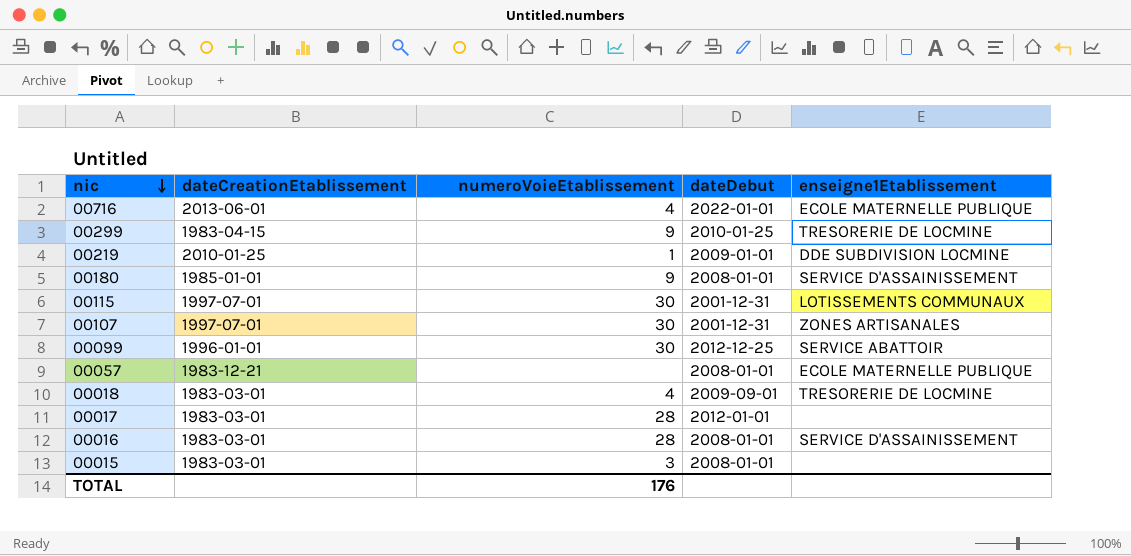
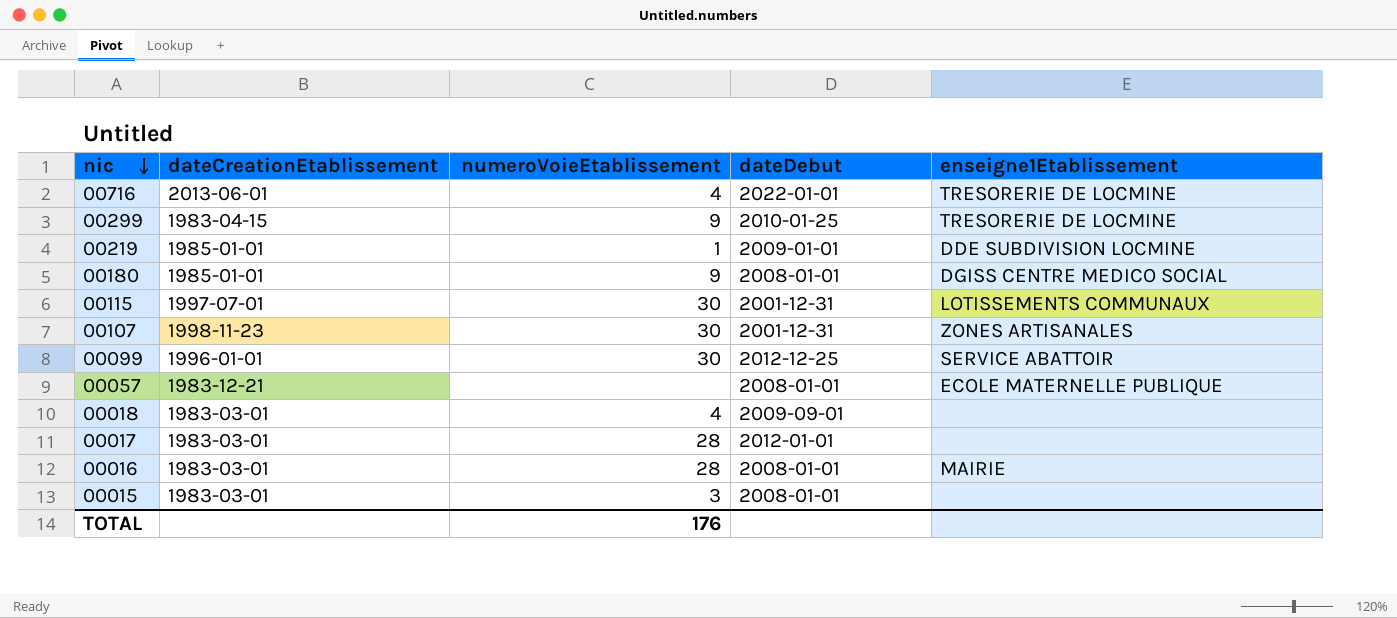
00716 | enseigne1Etablissement: ECOLE MATERNELLE PUBLIQUE -> TRESORERIE DE LOCMINE
00219 | dateCreationEtablissement: 2010-01-25 -> 1985-01-01
00180 | enseigne1Etablissement: SERVICE D'ASSAINISSEMENT -> DGISS CENTRE MEDICO SOCIAL
00107 | dateCreationEtablissement: 1997-07-01 -> 1998-11-23
00018 | enseigne1Etablissement: TRESORERIE DE LOCMINE -> none
00016 | enseigne1Etablissement: SERVICE D'ASSAINISSEMENT -> MAIRIE

